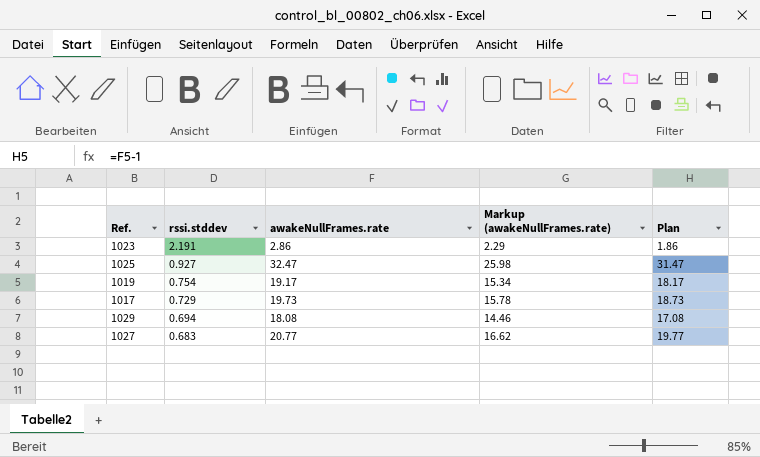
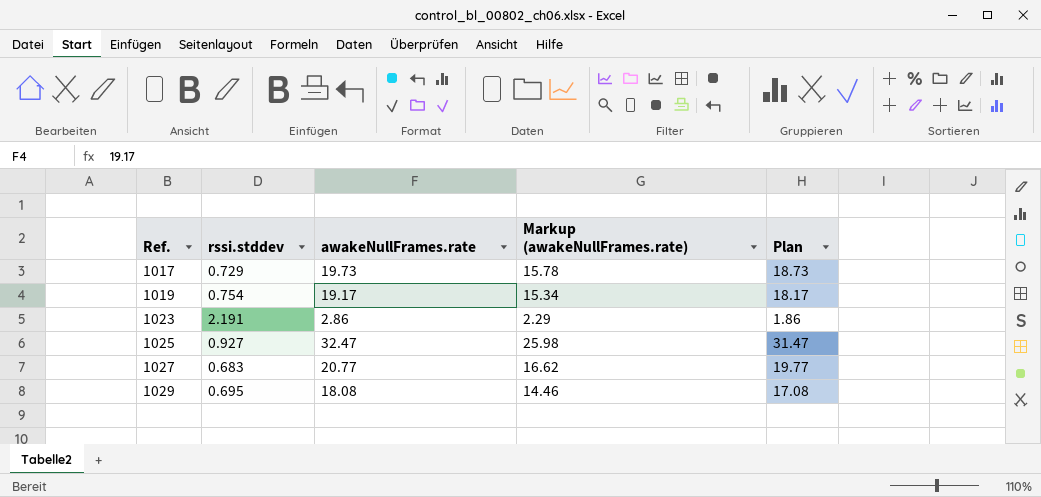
row order: rssi.stddev descending -> Ref. ascending
1029 | rssi.stddev: 0.694 -> 0.695

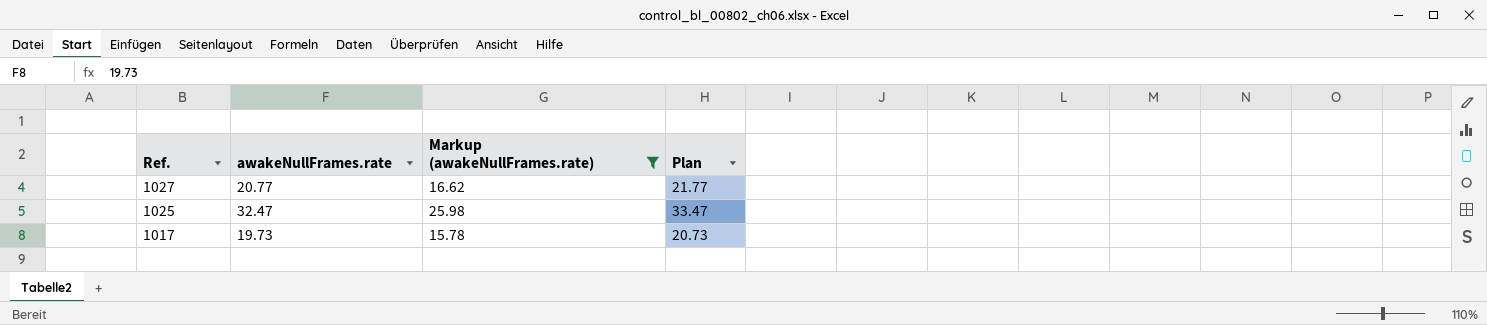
filter: none -> Markup (awakeNullFrames.rate) >= 15.78
row order: Ref. ascending -> Ref. descending
column rssi.stddev | position: 2 -> none
column Plan | formula: [awakeNullFrames.rate] - 1 -> [awakeNullFrames.rate] + 1

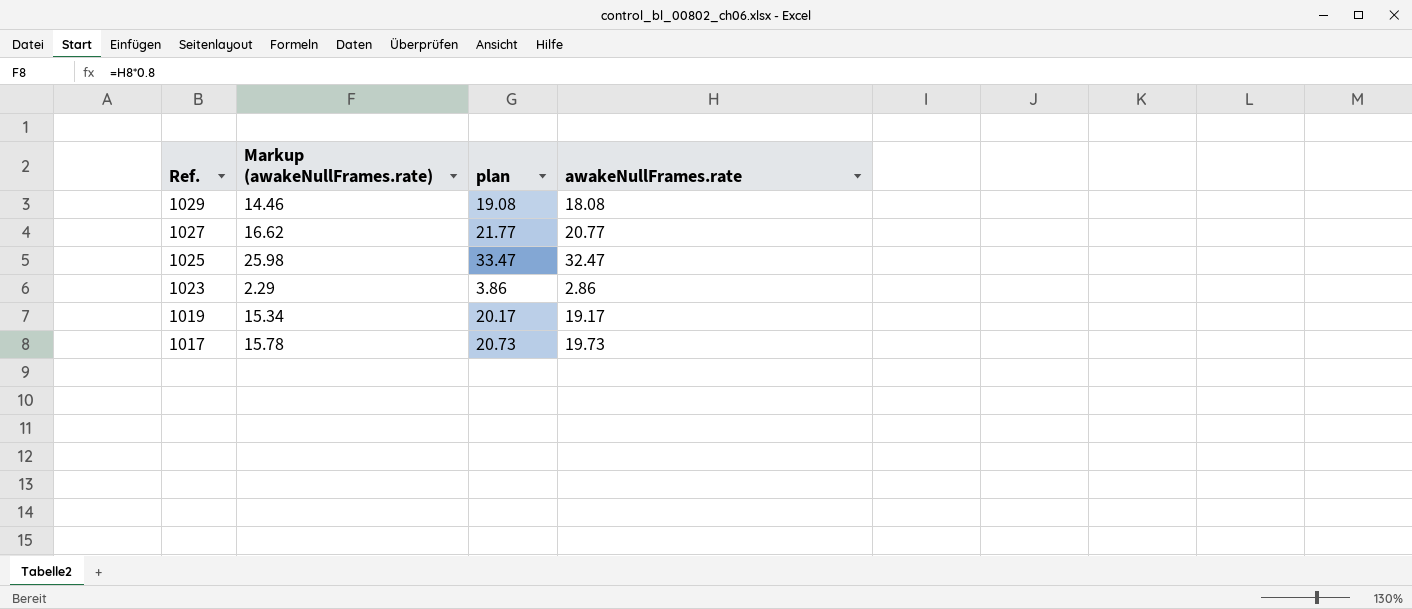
filter: Markup (awakeNullFrames.rate) >= 15.78 -> none
column name: Plan -> plan
column awakeNullFrames.rate | position: 2 -> 4

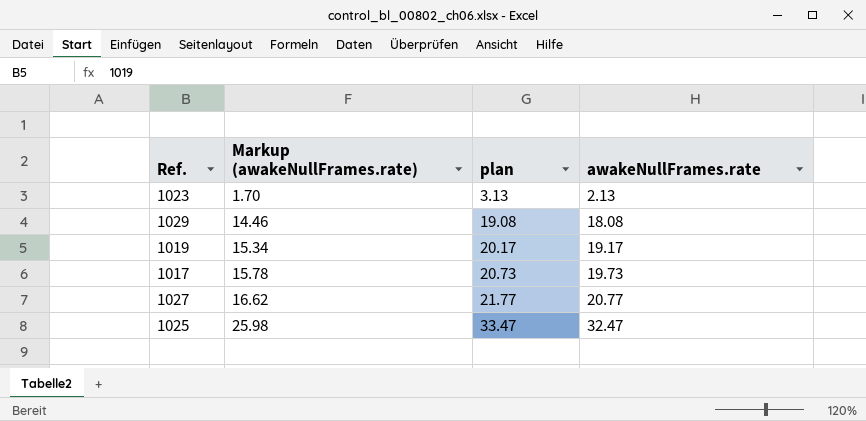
row order: Ref. descending -> Markup (awakeNullFrames.rate) ascending
1023 | Markup (awakeNullFrames.rate): 2.29 -> 1.70
1023 | plan: 3.86 -> 3.13
1023 | awakeNullFrames.rate: 2.86 -> 2.13

